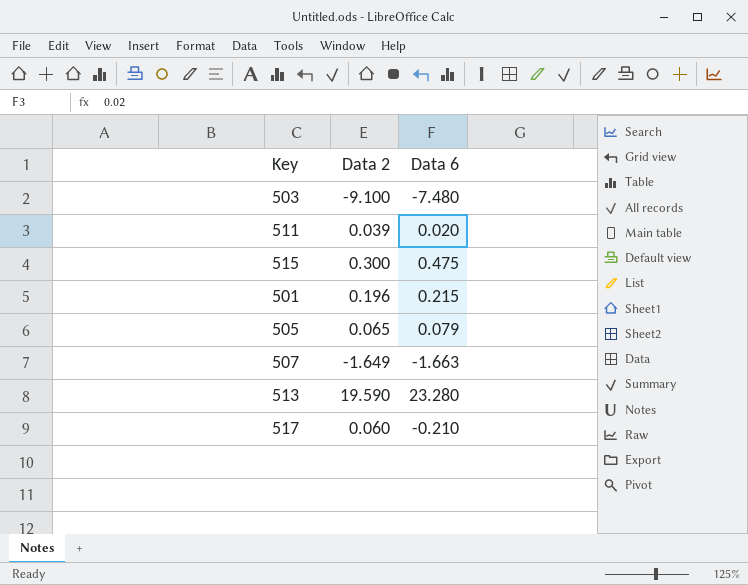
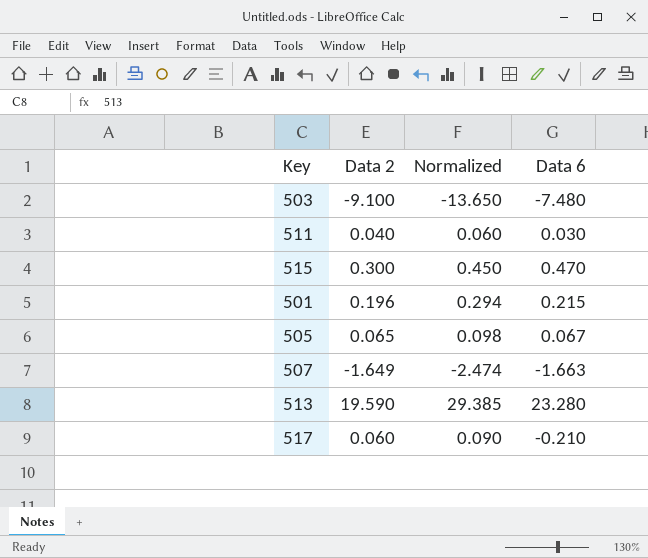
column Normalized | formula: none -> [Data 2] * 1.5
511 | Data 2: 0.039 -> 0.040
511 | Data 6: 0.020 -> 0.030
515 | Data 6: 0.475 -> 0.470
505 | Data 6: 0.079 -> 0.067

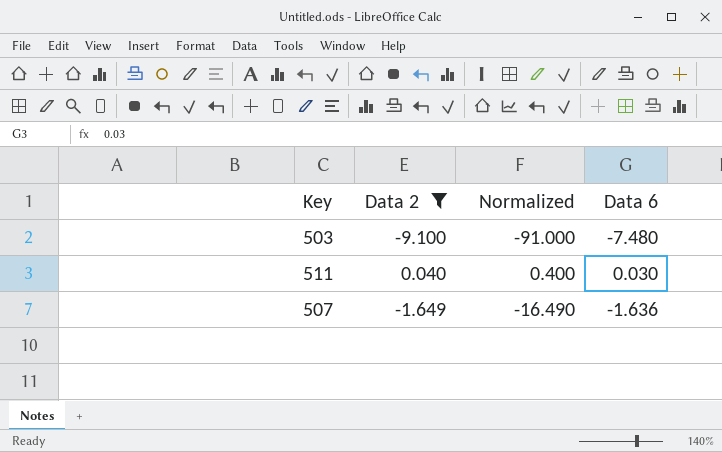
filter: none -> Data 2 <= 0.040
column Normalized | formula: [Data 2] * 1.5 -> [Data 2] * 10
507 | Data 6: -1.663 -> -1.636

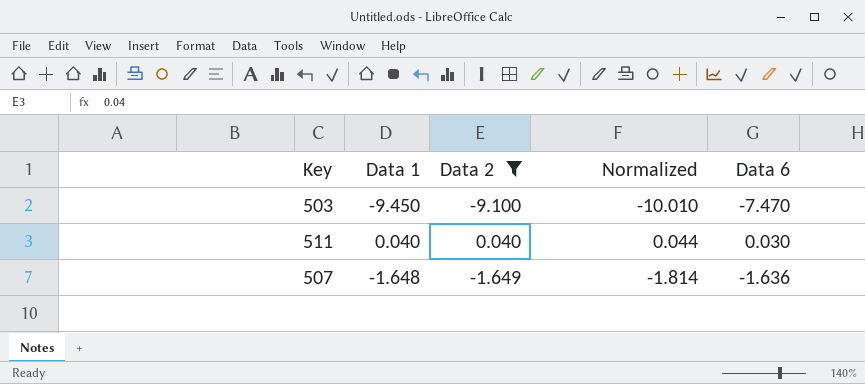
column Data 1 | position: none -> 2
column Normalized | formula: [Data 2] * 10 -> [Data 2] * 1.1
503 | Data 6: -7.480 -> -7.470

